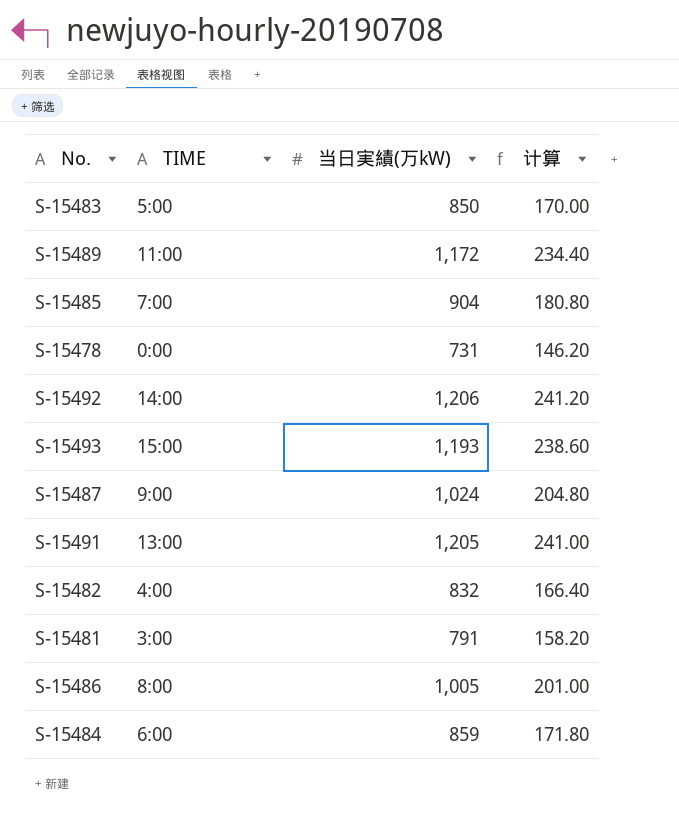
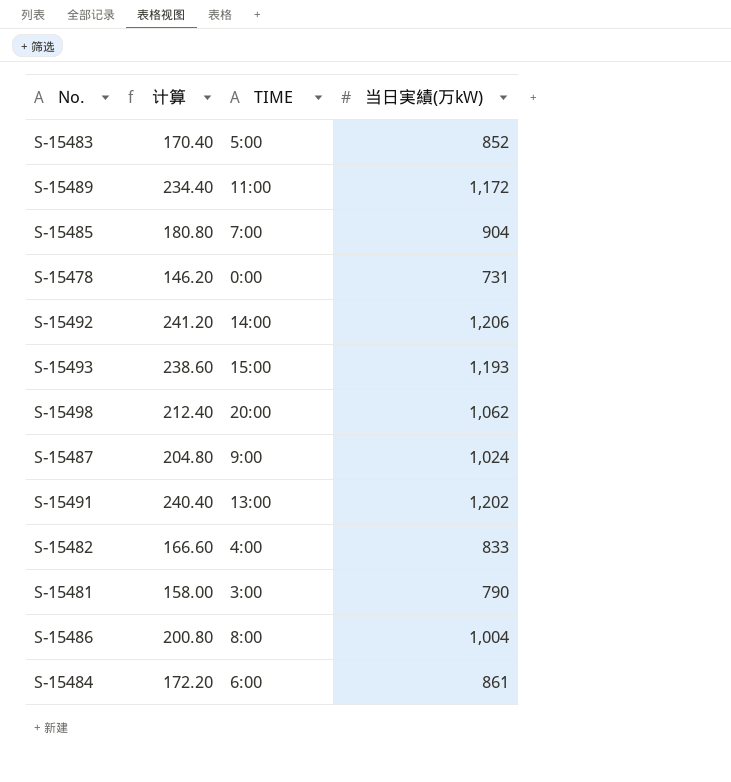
column 计算 | position: 4 -> 2
S-15483 | 计算: 170.00 -> 170.40
S-15483 | 当日実績(万kW): 850 -> 852
row S-15498: none -> 212.40 | 20:00 | 1,062
S-15491 | 计算: 241.00 -> 240.40
S-15491 | 当日実績(万kW): 1,205 -> 1,202
S-15482 | 计算: 166.40 -> 166.60
S-15482 | 当日実績(万kW): 832 -> 833
S-15481 | 计算: 158.20 -> 158.00
S-15481 | 当日実績(万kW): 791 -> 790
S-15486 | 计算: 201.00 -> 200.80
S-15486 | 当日実績(万kW): 1,005 -> 1,004
S-15484 | 计算: 171.80 -> 172.20
S-15484 | 当日実績(万kW): 859 -> 861

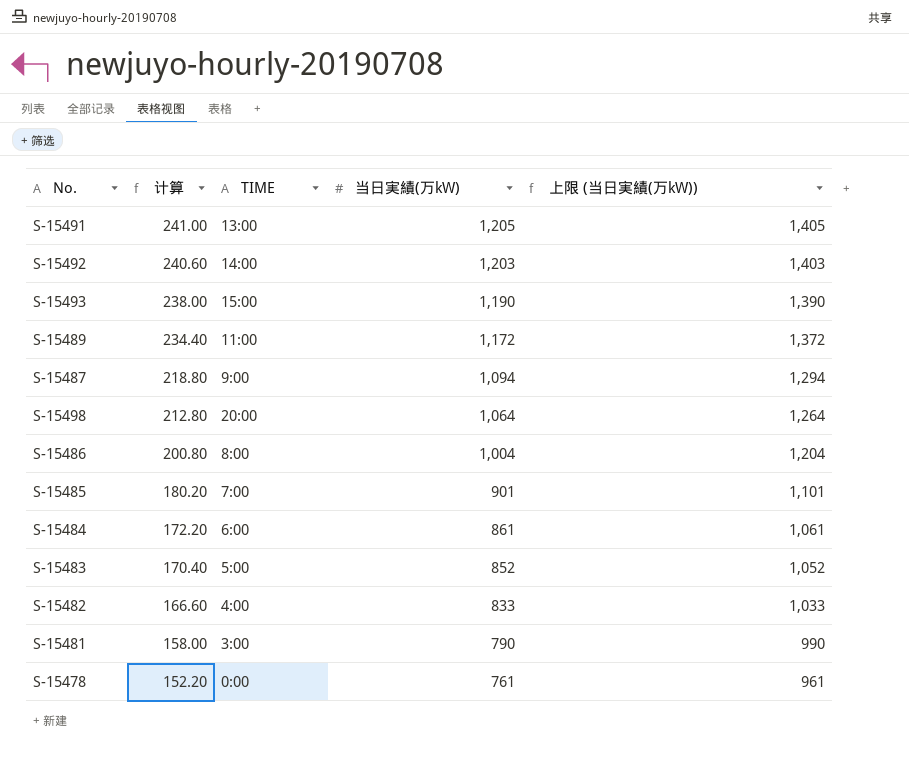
row order: none -> 计算 descending
column 上限 (当日実績(万kW)) | formula: none -> [当日実績(万kW)] + 200
S-15491 | 计算: 240.40 -> 241.00
S-15491 | 当日実績(万kW): 1,202 -> 1,205
S-15492 | 计算: 241.20 -> 240.60
S-15492 | 当日実績(万kW): 1,206 -> 1,203
S-15493 | 计算: 238.60 -> 238.00
S-15493 | 当日実績(万kW): 1,193 -> 1,190
S-15487 | 计算: 204.80 -> 218.80
S-15487 | 当日実績(万kW): 1,024 -> 1,094
S-15498 | 计算: 212.40 -> 212.80
S-15498 | 当日実績(万kW): 1,062 -> 1,064
S-15485 | 计算: 180.80 -> 180.20
S-15485 | 当日実績(万kW): 904 -> 901
S-15478 | 计算: 146.20 -> 152.20
S-15478 | 当日実績(万kW): 731 -> 761

